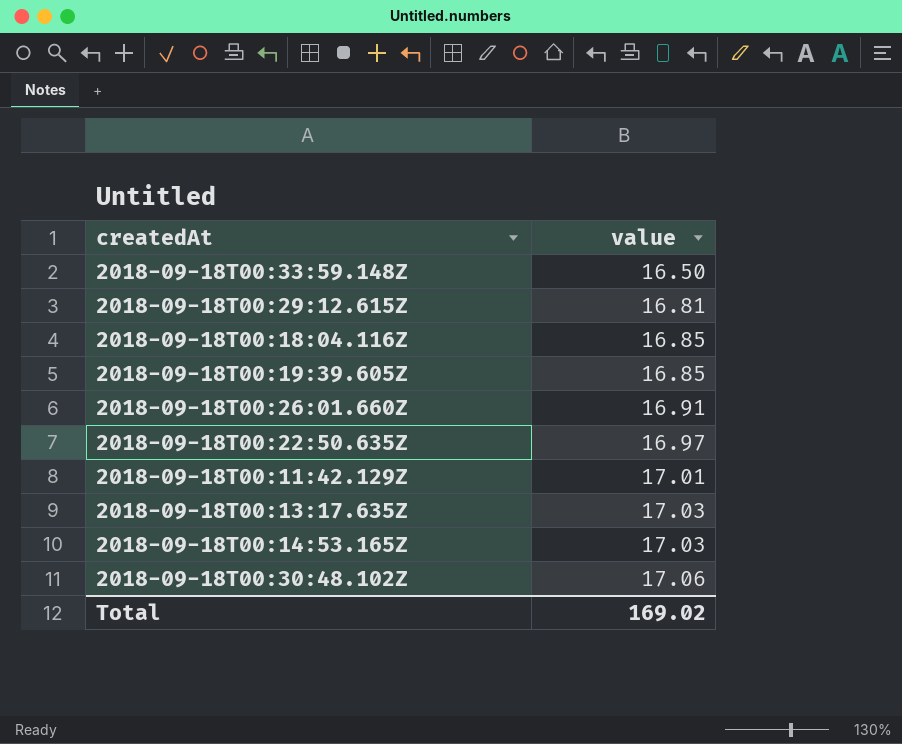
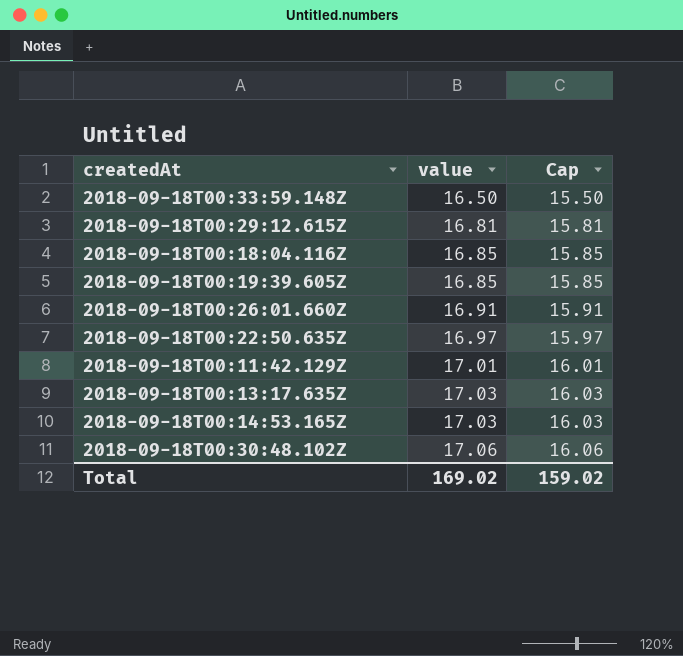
column Cap | formula: none -> [value] - 1

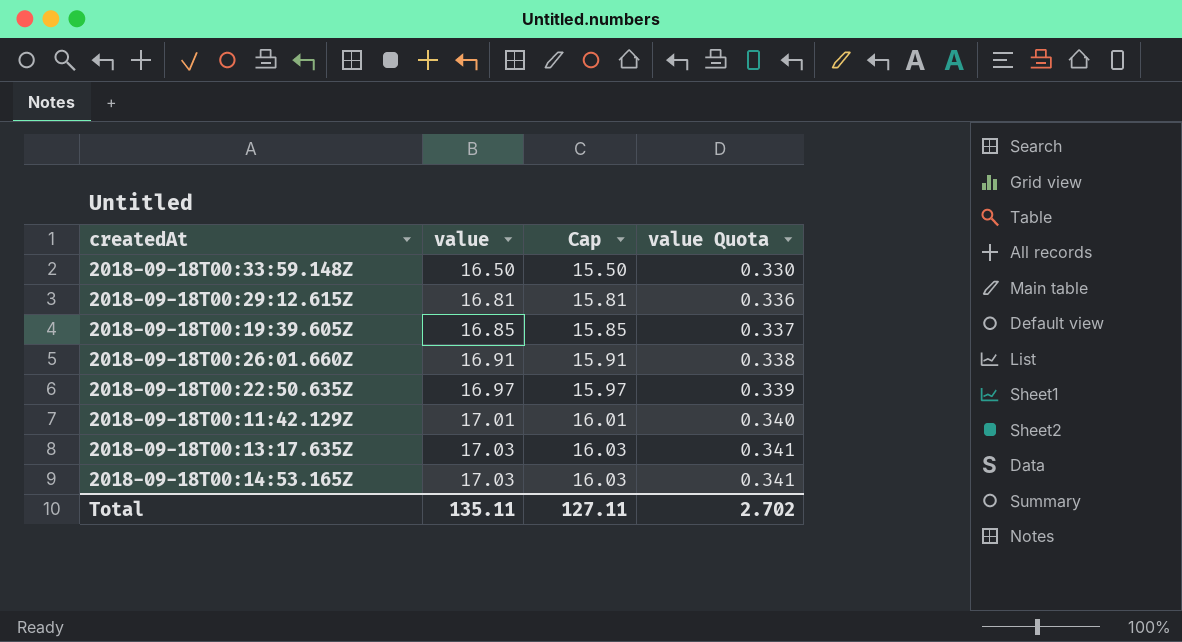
column value Quota | formula: none -> [value] * 0.02
row 2018-09-18T00:18:04.116Z: 16.85 | 15.85 -> none
row 2018-09-18T00:30:48.102Z: 17.06 | 16.06 -> none
Total | value: 169.02 -> 135.11
Total | Cap: 159.02 -> 127.11

